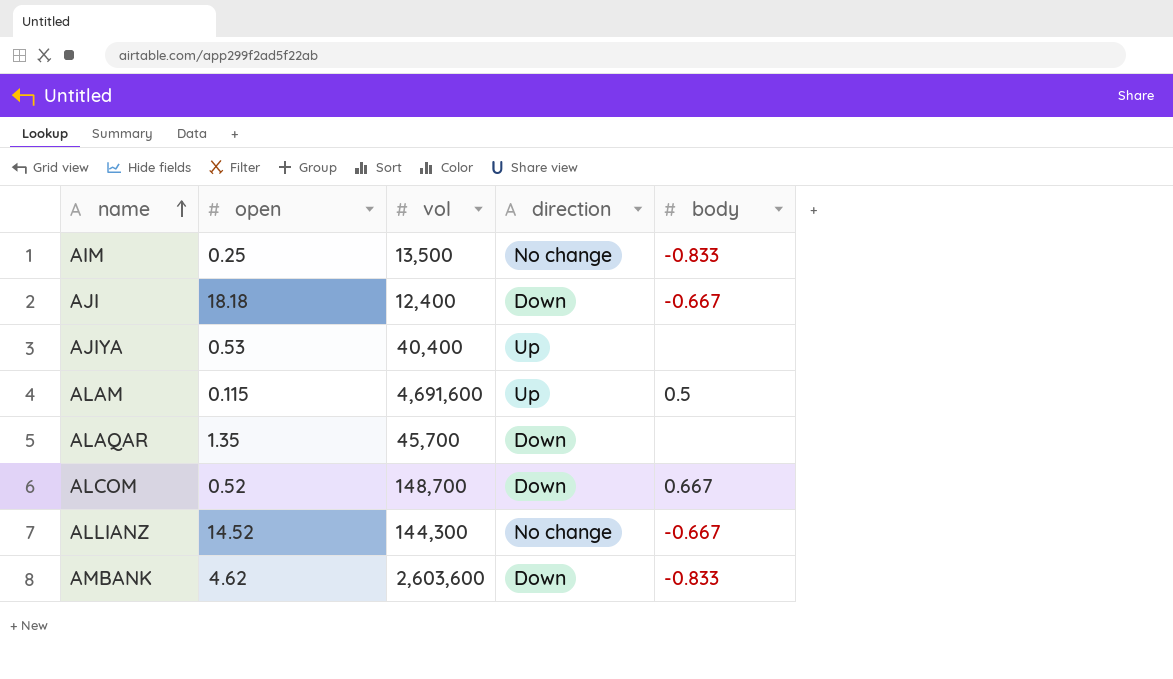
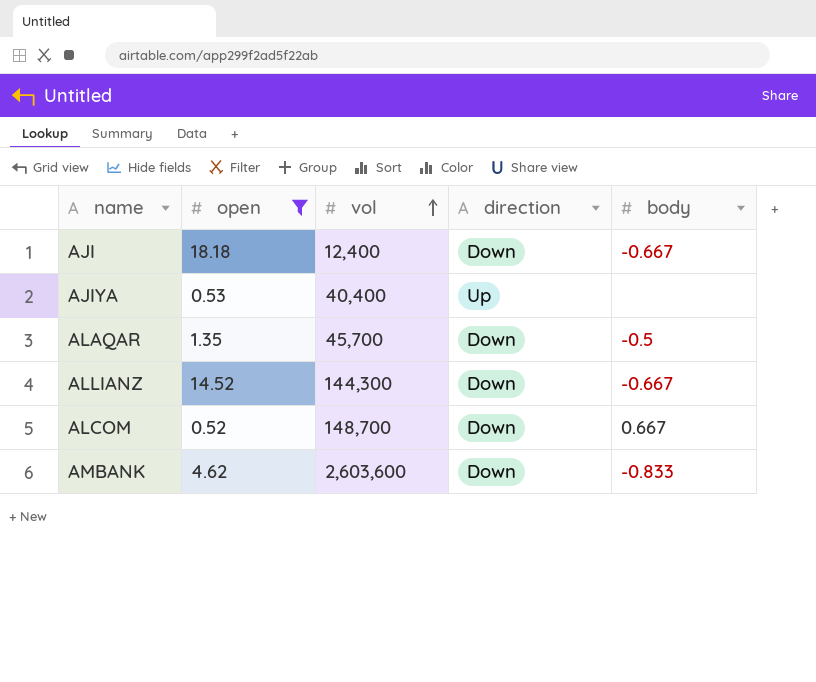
filter: none -> open >= 0.52
row order: name ascending -> vol ascending
ALAQAR | body: none -> -0.5
ALLIANZ | direction: No change -> Down

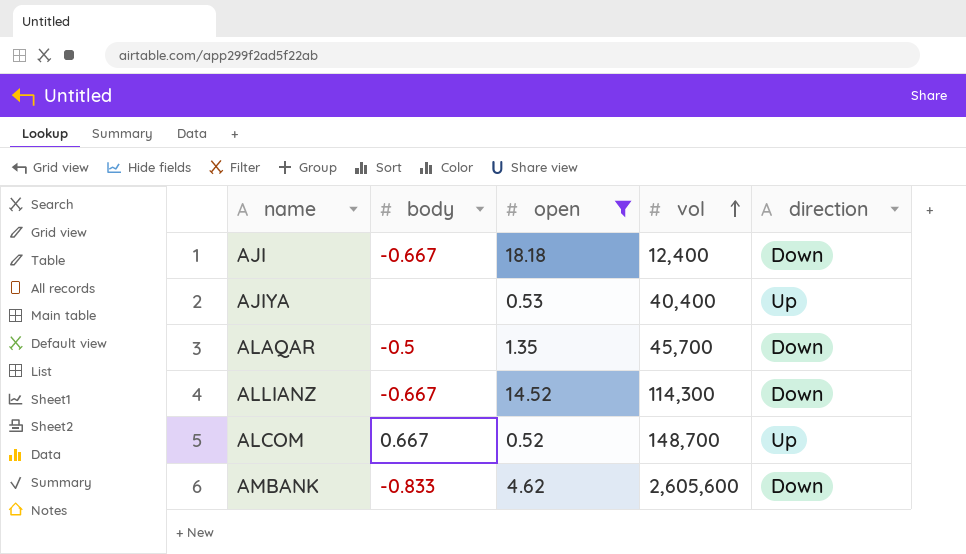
column body | position: 5 -> 2
ALLIANZ | vol: 144,300 -> 114,300
ALCOM | direction: Down -> Up
AMBANK | vol: 2,603,600 -> 2,605,600

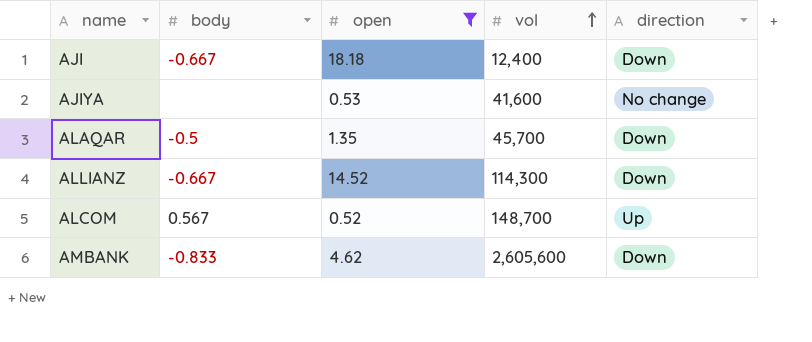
AJIYA | vol: 40,400 -> 41,600
AJIYA | direction: Up -> No change
ALCOM | body: 0.667 -> 0.567

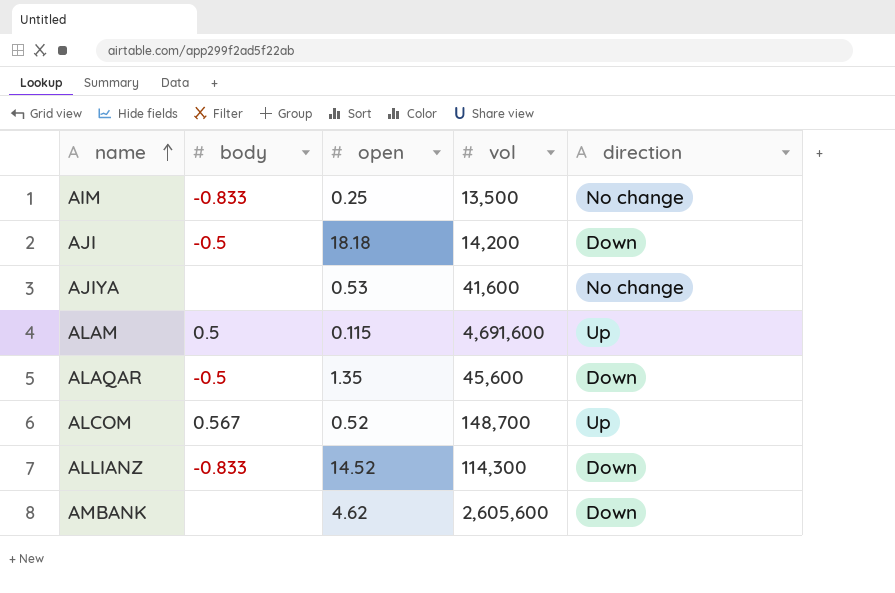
filter: open >= 0.52 -> none
row order: vol ascending -> name ascending
AJI | body: -0.667 -> -0.5
AJI | vol: 12,400 -> 14,200
ALAQAR | vol: 45,700 -> 45,600
ALLIANZ | body: -0.667 -> -0.833
AMBANK | body: -0.833 -> none

